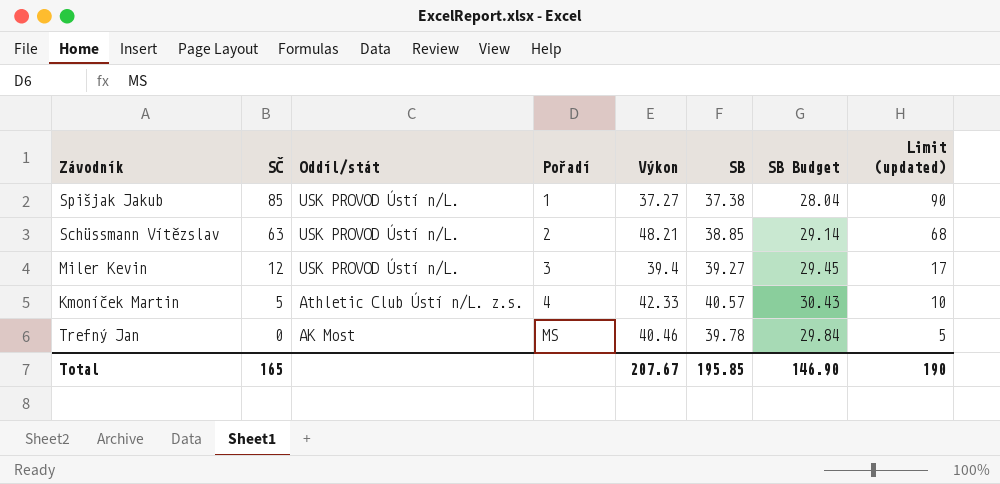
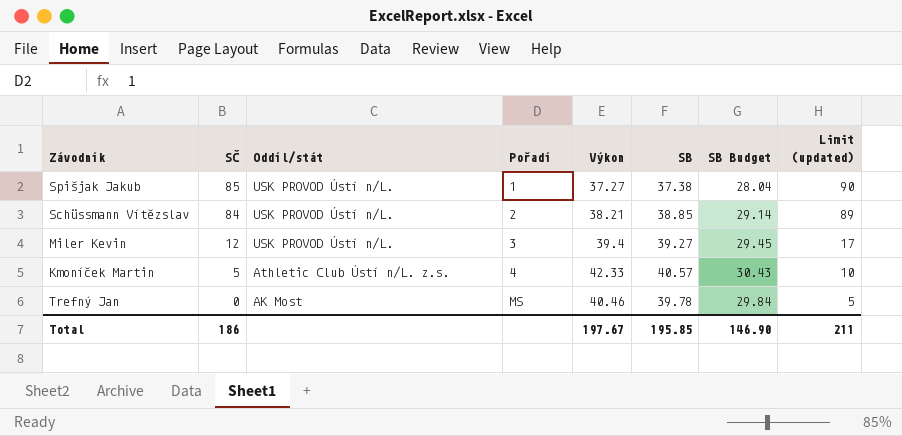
Schüssmann Vítězslav | SČ: 63 -> 84
Schüssmann Vítězslav | Výkon: 48.21 -> 38.21
Schüssmann Vítězslav | Limit (updated): 68 -> 89
Total | SČ: 165 -> 186
Total | Výkon: 207.67 -> 197.67
Total | Limit (updated): 190 -> 211

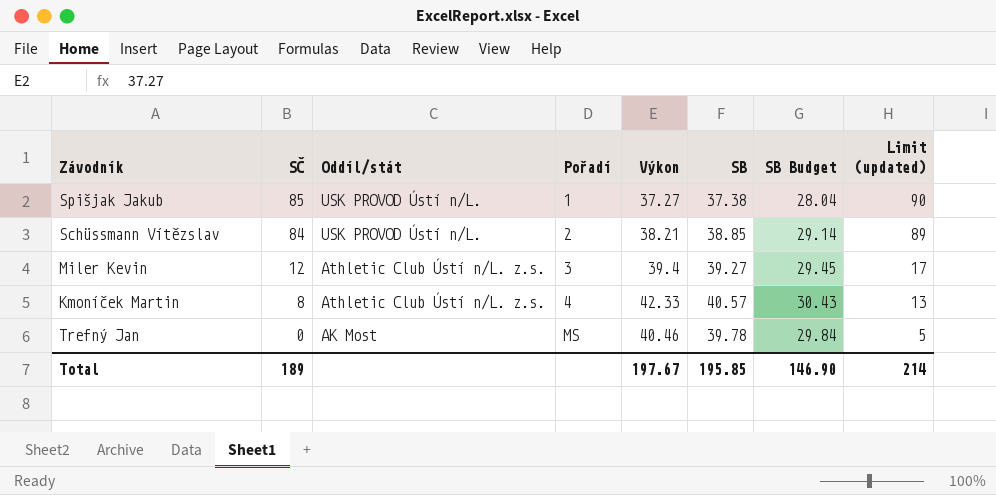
Miler Kevin | Oddíl/stát: USK PROVOD Ústí n/L. -> Athletic Club Ústí n/L. z.s.
Kmoníček Martin | SČ: 5 -> 8
Kmoníček Martin | Limit (updated): 10 -> 13
Total | SČ: 186 -> 189
Total | Limit (updated): 211 -> 214

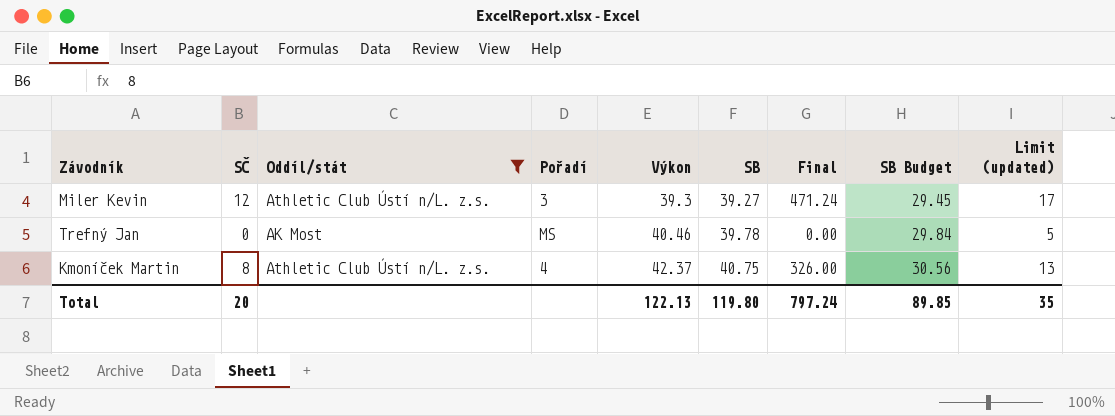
filter: none -> Oddíl/stát != USK PROVOD Ústí n/L.
row order: SČ descending -> Výkon ascending
column Final | formula: none -> [SČ] * [SB]
Miler Kevin | Výkon: 39.4 -> 39.3
Kmoníček Martin | Výkon: 42.33 -> 42.37
Kmoníček Martin | SB: 40.57 -> 40.75
Kmoníček Martin | SB Budget: 30.43 -> 30.56
Total | SČ: 189 -> 20
Total | Výkon: 197.67 -> 122.13
Total | SB: 195.85 -> 119.80
Total | SB Budget: 146.90 -> 89.85
Total | Limit (updated): 214 -> 35

